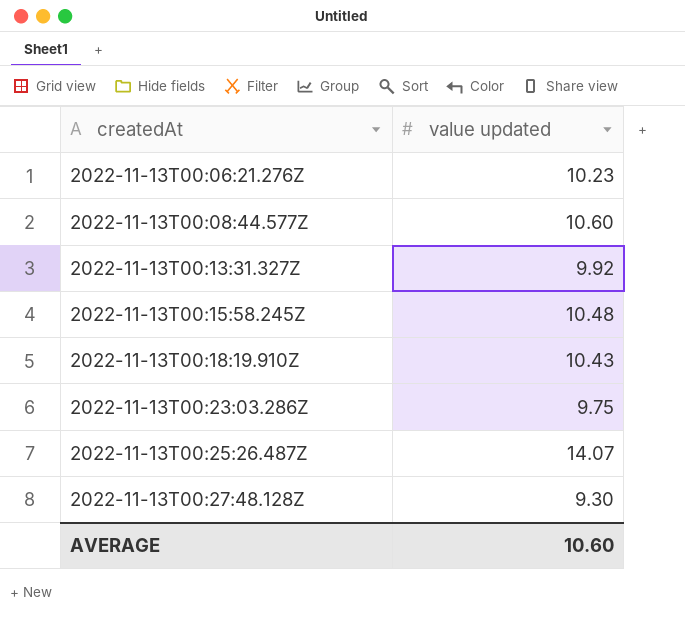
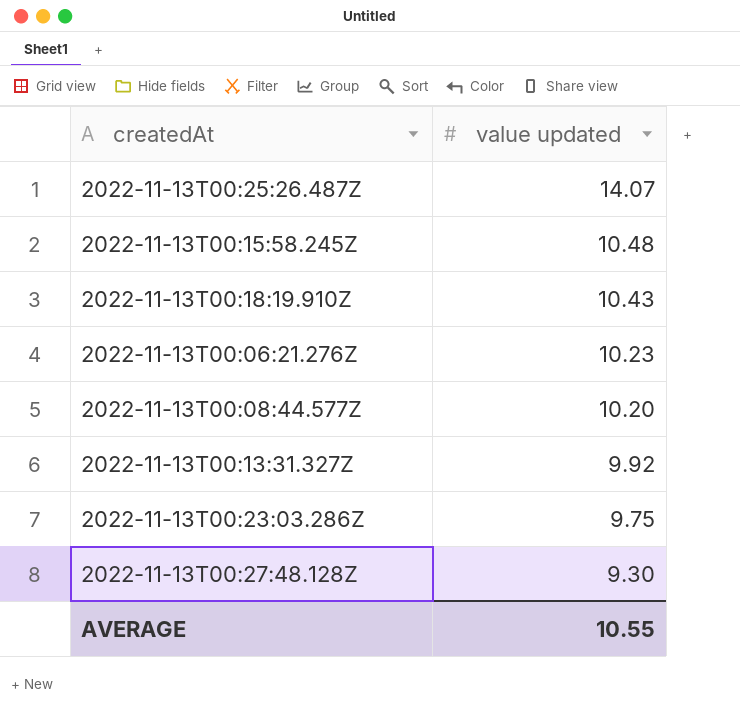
row order: createdAt ascending -> value updated descending
2022-11-13T00:08:44.577Z | value updated: 10.60 -> 10.20
AVERAGE | value updated: 10.60 -> 10.55

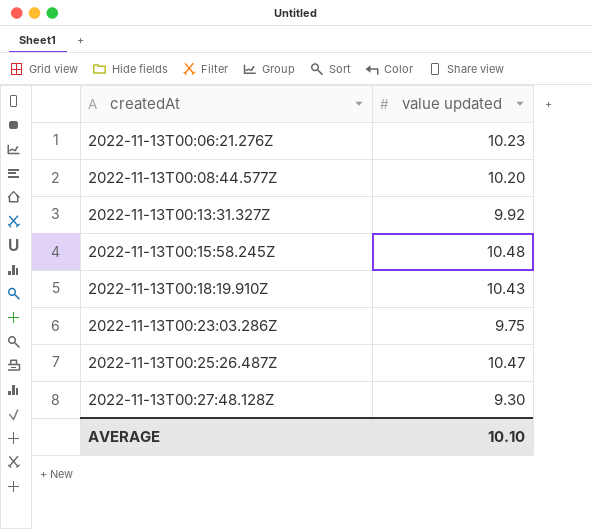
row order: value updated descending -> createdAt ascending
2022-11-13T00:25:26.487Z | value updated: 14.07 -> 10.47
AVERAGE | value updated: 10.55 -> 10.10

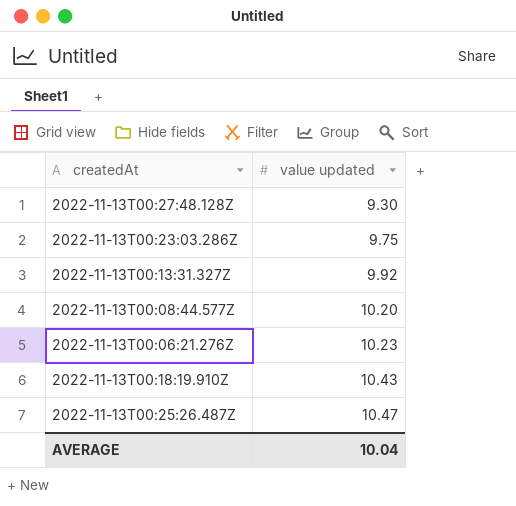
row order: createdAt ascending -> value updated ascending
row 2022-11-13T00:15:58.245Z: 10.48 -> none
AVERAGE | value updated: 10.10 -> 10.04

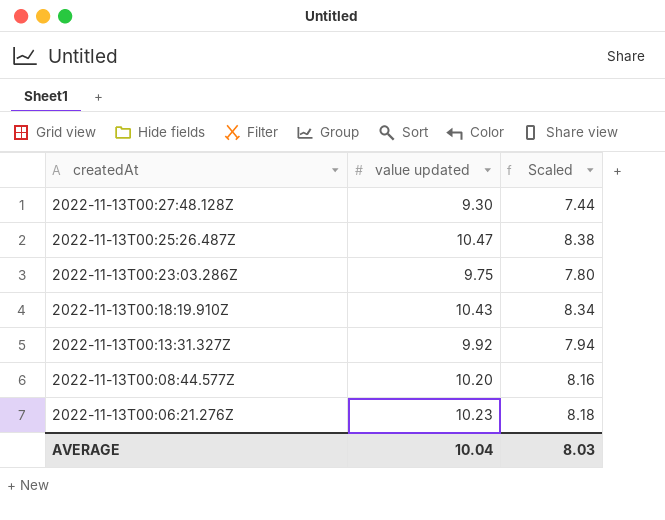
row order: value updated ascending -> createdAt descending
column Scaled | formula: none -> [value updated] * 0.8

